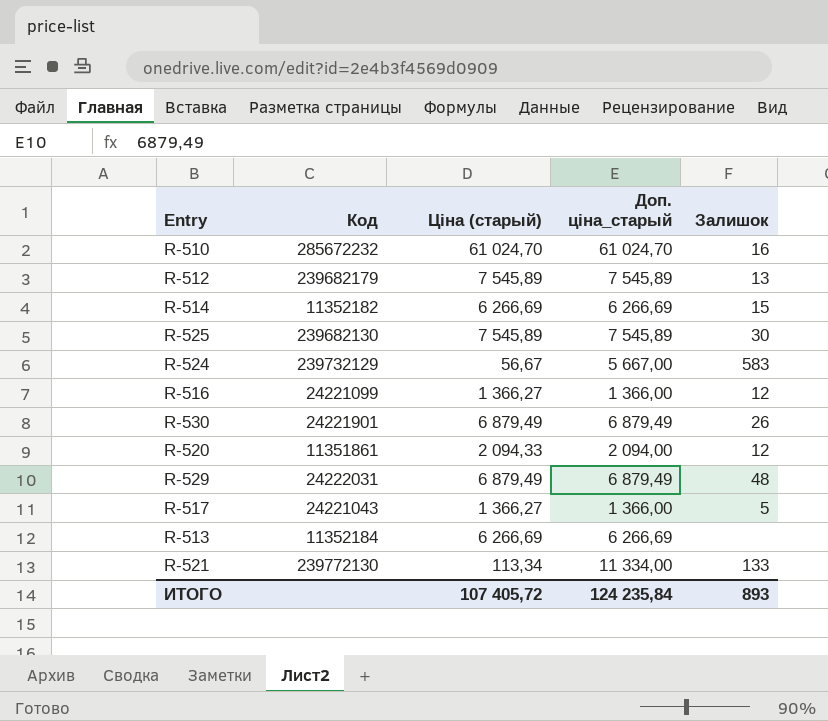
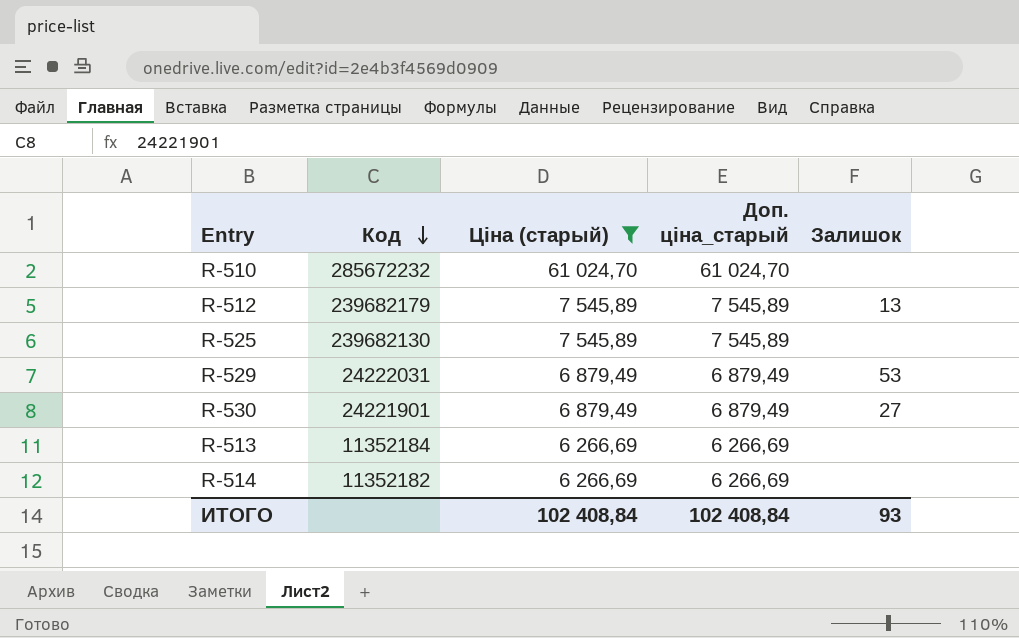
filter: none -> Ціна (старый) >= 6 266,69
row order: none -> Код descending
R-510 | Залишок: 16 -> none
R-525 | Залишок: 30 -> none
R-529 | Залишок: 48 -> 53
R-530 | Залишок: 26 -> 27
R-514 | Залишок: 15 -> none
ИТОГО | Ціна (старый): 107 405,72 -> 102 408,84
ИТОГО | Доп. ціна_старый: 124 235,84 -> 102 408,84
ИТОГО | Залишок: 893 -> 93

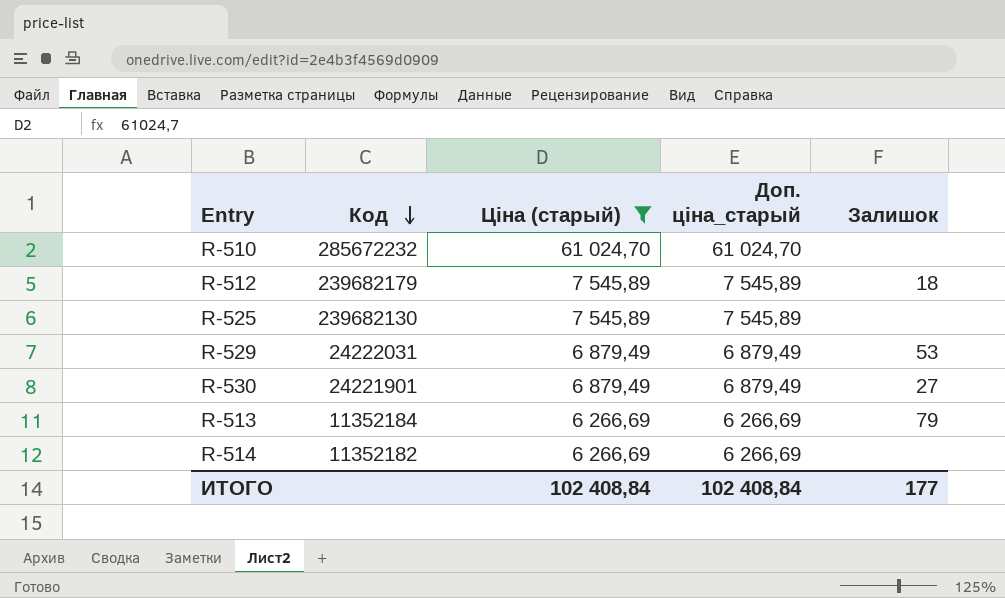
R-512 | Залишок: 13 -> 18
R-513 | Залишок: none -> 79
ИТОГО | Залишок: 93 -> 177

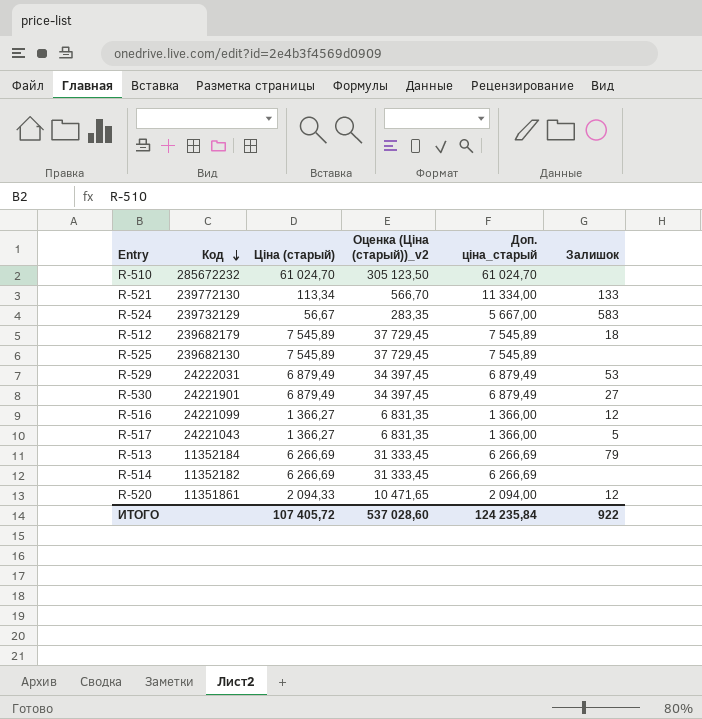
filter: Ціна (старый) >= 6 266,69 -> none
column Оценка (Ціна (старый))_v2 | formula: none -> [Ціна (старый)] * 5
ИТОГО | Ціна (старый): 102 408,84 -> 107 405,72
ИТОГО | Доп. ціна_старый: 102 408,84 -> 124 235,84
ИТОГО | Залишок: 177 -> 922

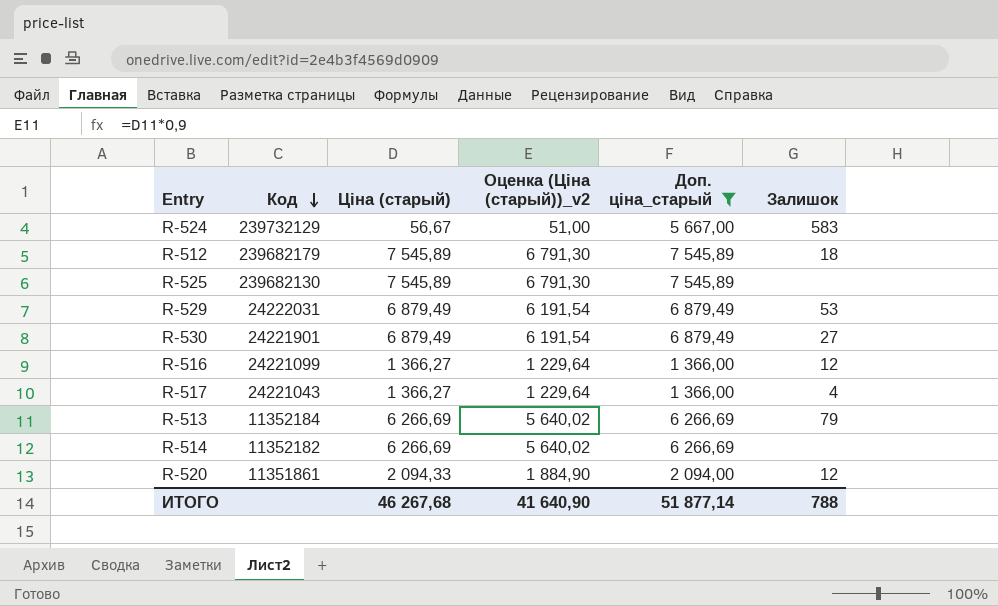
filter: none -> Доп. ціна_старый <= 7 545,89
column Оценка (Ціна (старый))_v2 | formula: [Ціна (старый)] * 5 -> [Ціна (старый)] * 0,9
R-517 | Залишок: 5 -> 4
ИТОГО | Ціна (старый): 107 405,72 -> 46 267,68
ИТОГО | Оценка (Ціна (старый))_v2: 537 028,60 -> 41 640,90
ИТОГО | Доп. ціна_старый: 124 235,84 -> 51 877,14
ИТОГО | Залишок: 922 -> 788

